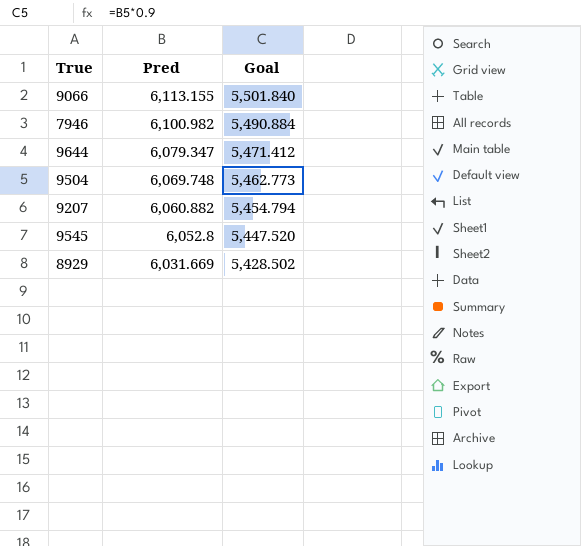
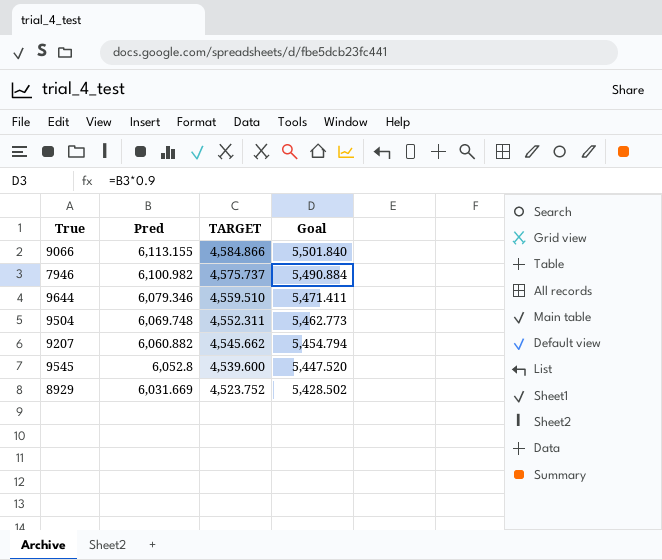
column TARGET | formula: none -> [Pred] * 0.75
9644 | Pred: 6,079.347 -> 6,079.346
9644 | Goal: 5,471.412 -> 5,471.411

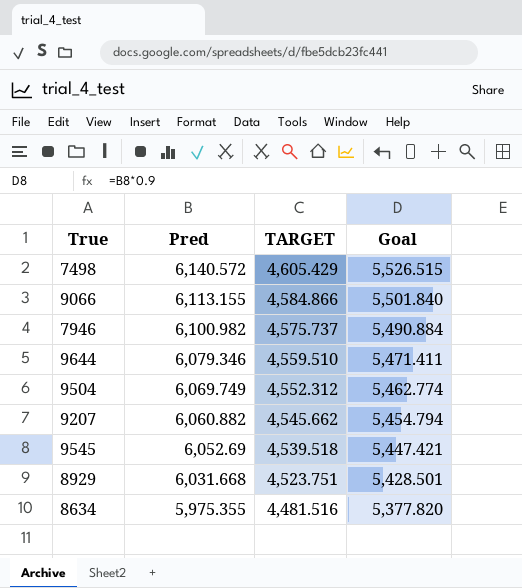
row 7498: none -> 6,140.572 | 4,605.429 | 5,526.515
9504 | Pred: 6,069.748 -> 6,069.749
9504 | TARGET: 4,552.311 -> 4,552.312
9504 | Goal: 5,462.773 -> 5,462.774
9545 | Pred: 6,052.8 -> 6,052.69
9545 | TARGET: 4,539.600 -> 4,539.518
9545 | Goal: 5,447.520 -> 5,447.421
8929 | Pred: 6,031.669 -> 6,031.668
8929 | TARGET: 4,523.752 -> 4,523.751
8929 | Goal: 5,428.502 -> 5,428.501
row 8634: none -> 5,975.355 | 4,481.516 | 5,377.820

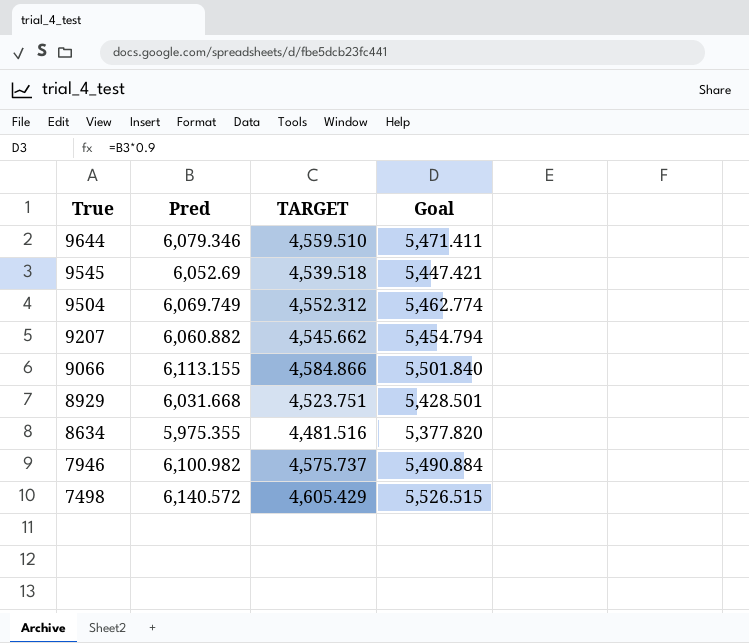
row order: Pred descending -> True descending

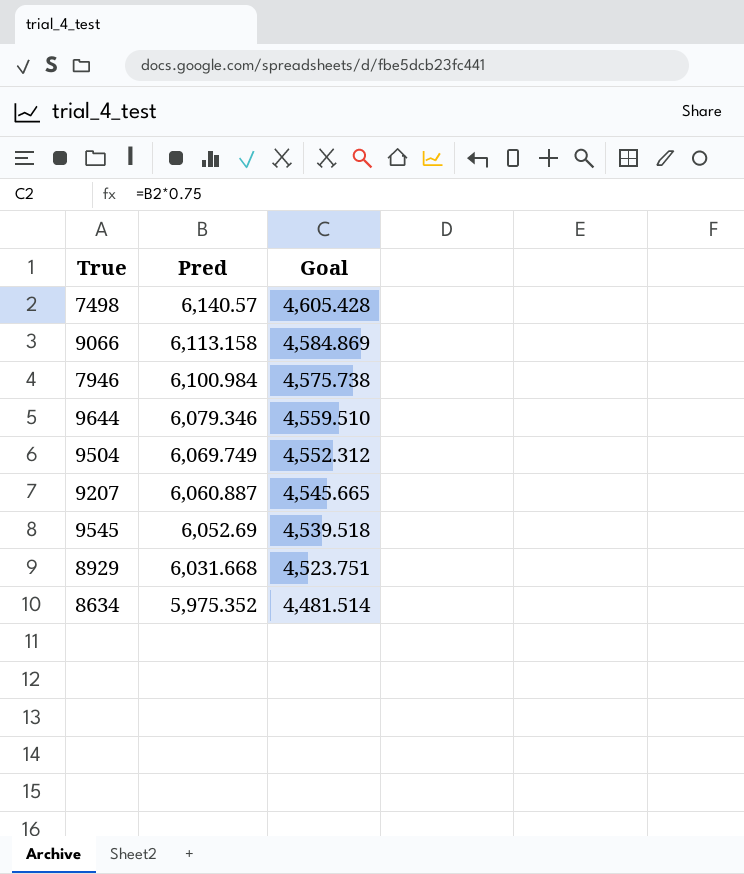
row order: True descending -> Pred descending
column TARGET | formula: [Pred] * 0.75 -> none
column Goal | formula: [Pred] * 0.9 -> [Pred] * 0.75
7498 | Pred: 6,140.572 -> 6,140.57
9066 | Pred: 6,113.155 -> 6,113.158
7946 | Pred: 6,100.982 -> 6,100.984
9207 | Pred: 6,060.882 -> 6,060.887
8634 | Pred: 5,975.355 -> 5,975.352

